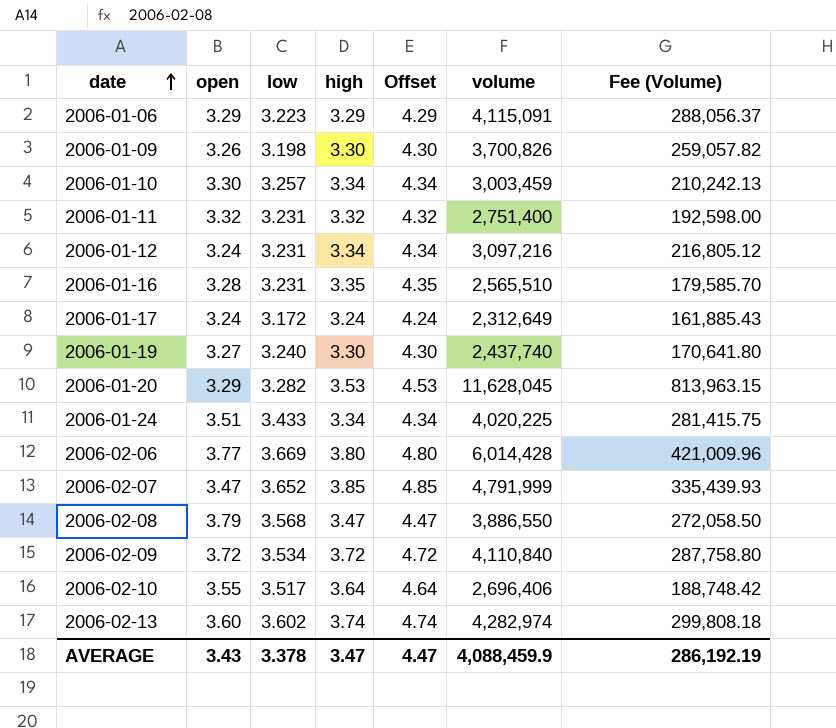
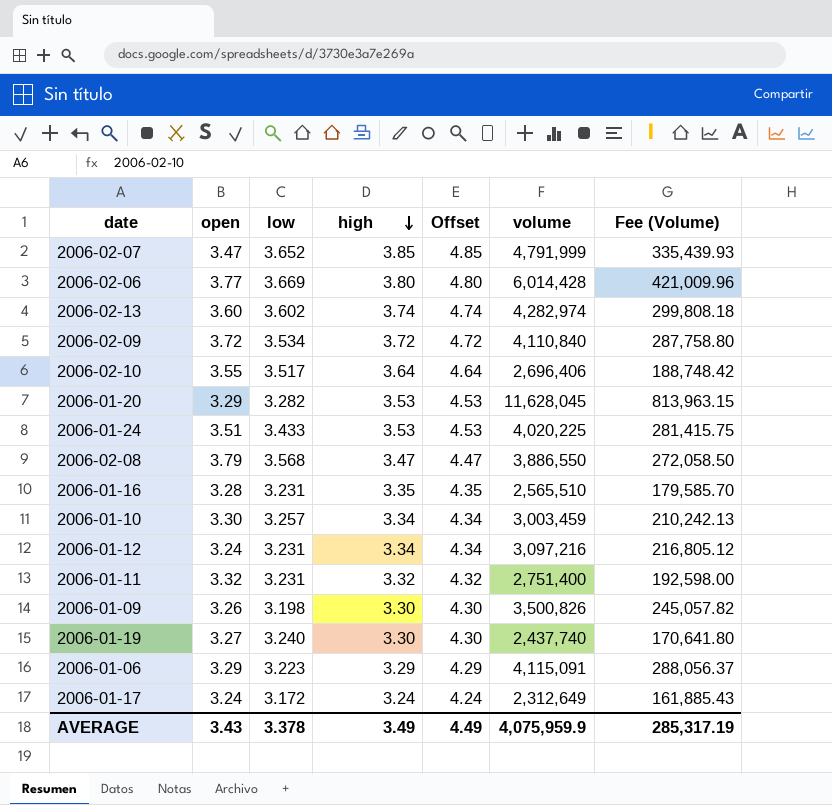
row order: date ascending -> high descending
2006-01-24 | high: 3.34 -> 3.53
2006-01-24 | Offset: 4.34 -> 4.53
2006-01-09 | volume: 3,700,826 -> 3,500,826
2006-01-09 | Fee (Volume): 259,057.82 -> 245,057.82
AVERAGE | high: 3.47 -> 3.49
AVERAGE | Offset: 4.47 -> 4.49
AVERAGE | volume: 4,088,459.9 -> 4,075,959.9
AVERAGE | Fee (Volume): 286,192.19 -> 285,317.19

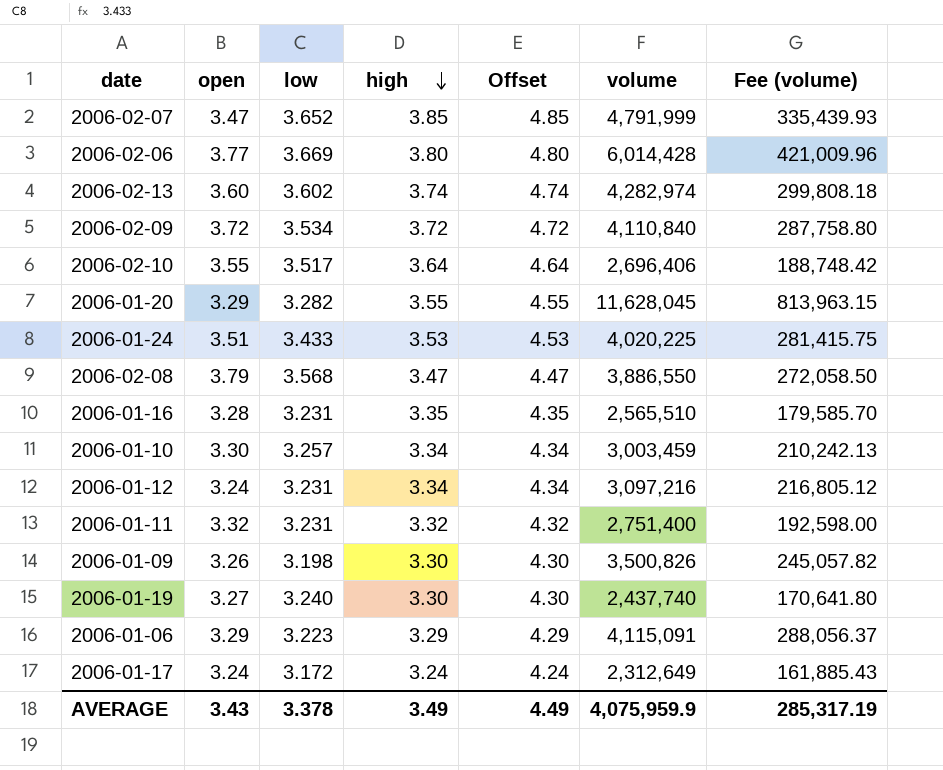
column name: Fee (Volume) -> Fee (volume)
2006-01-20 | high: 3.53 -> 3.55
2006-01-20 | Offset: 4.53 -> 4.55

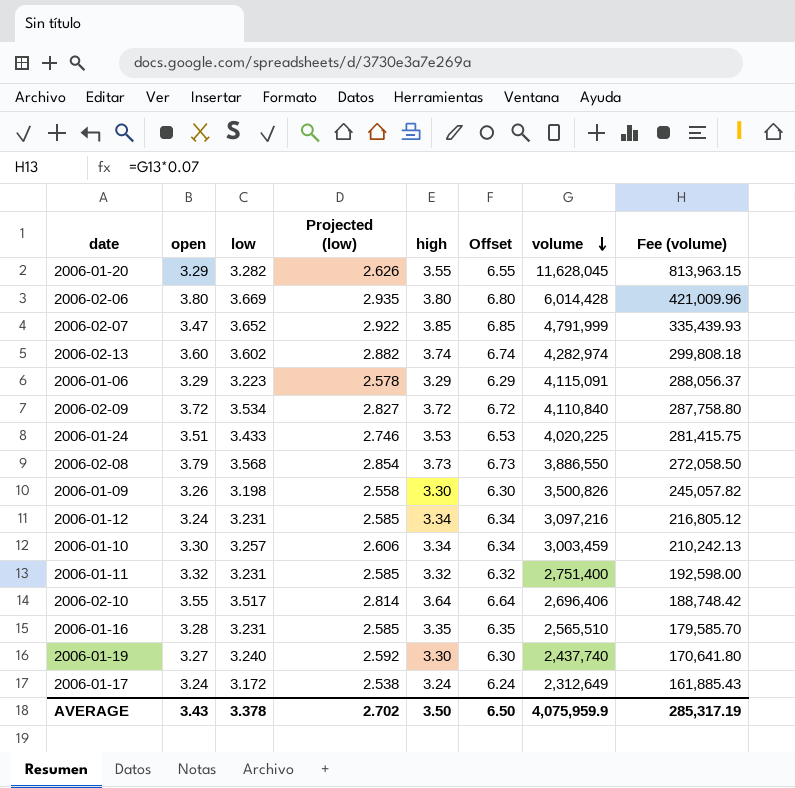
row order: high descending -> volume descending
column Projected (low) | formula: none -> [low] * 0.8
column Offset | formula: [high] + 1 -> [high] + 3
2006-02-06 | open: 3.77 -> 3.80
2006-02-08 | high: 3.47 -> 3.73
AVERAGE | high: 3.49 -> 3.50
AVERAGE | Offset: 4.49 -> 6.50

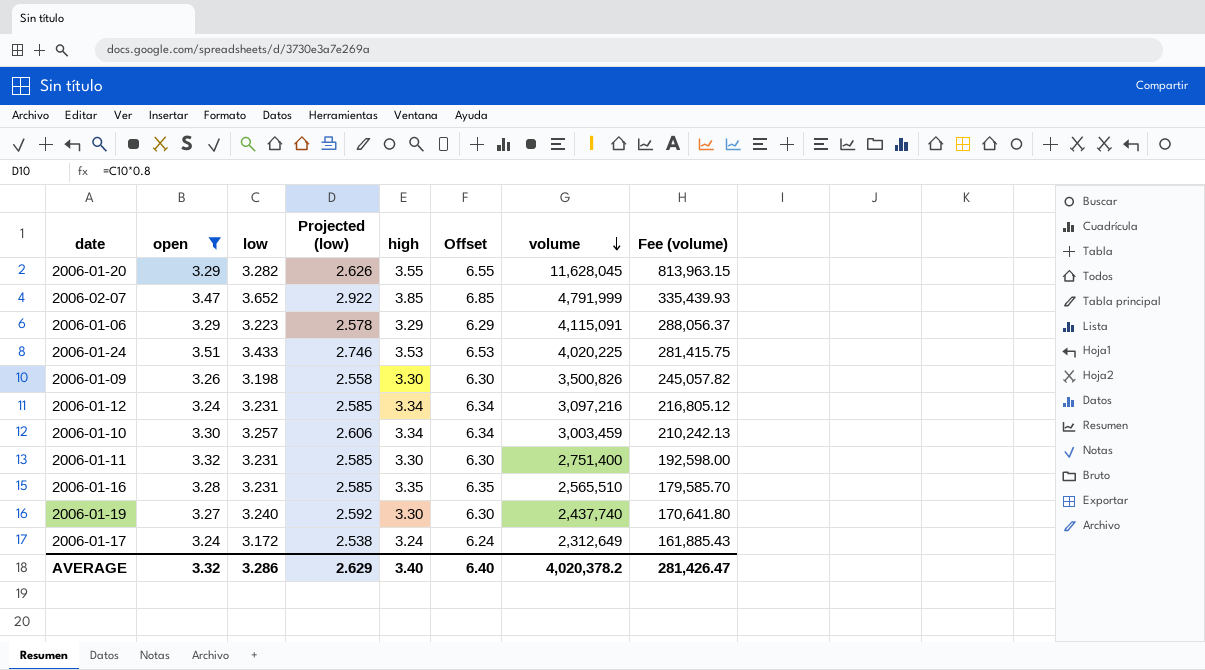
filter: none -> open <= 3.51
2006-01-11 | high: 3.32 -> 3.30
2006-01-11 | Offset: 6.32 -> 6.30
AVERAGE | open: 3.43 -> 3.32
AVERAGE | low: 3.378 -> 3.286
AVERAGE | Projected (low): 2.702 -> 2.629
AVERAGE | high: 3.50 -> 3.40
AVERAGE | Offset: 6.50 -> 6.40
AVERAGE | volume: 4,075,959.9 -> 4,020,378.2
AVERAGE | Fee (volume): 285,317.19 -> 281,426.47

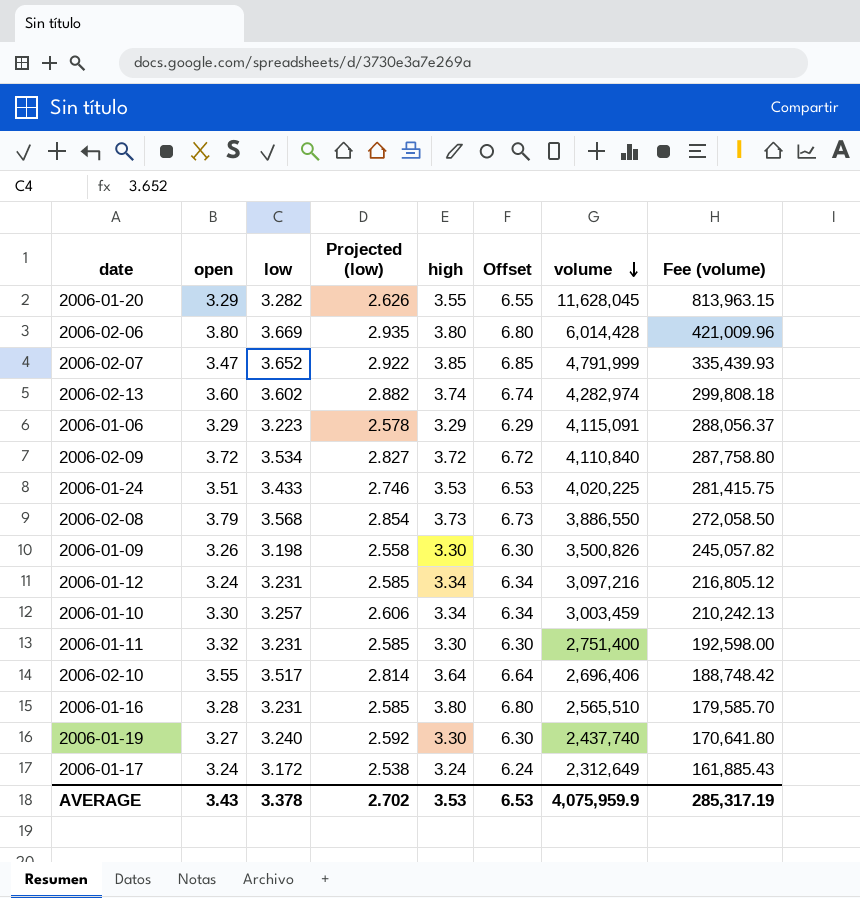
filter: open <= 3.51 -> none
2006-01-16 | high: 3.35 -> 3.80
2006-01-16 | Offset: 6.35 -> 6.80
AVERAGE | open: 3.32 -> 3.43
AVERAGE | low: 3.286 -> 3.378
AVERAGE | Projected (low): 2.629 -> 2.702
AVERAGE | high: 3.40 -> 3.53
AVERAGE | Offset: 6.40 -> 6.53
AVERAGE | volume: 4,020,378.2 -> 4,075,959.9
AVERAGE | Fee (volume): 281,426.47 -> 285,317.19

